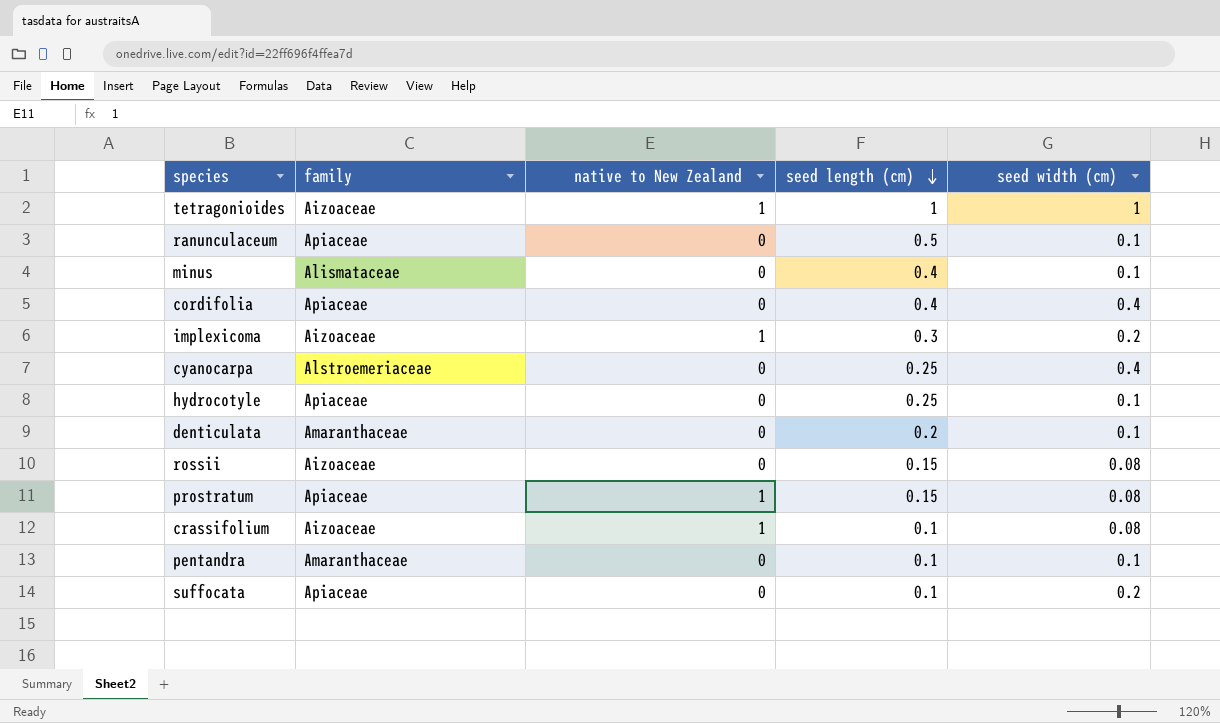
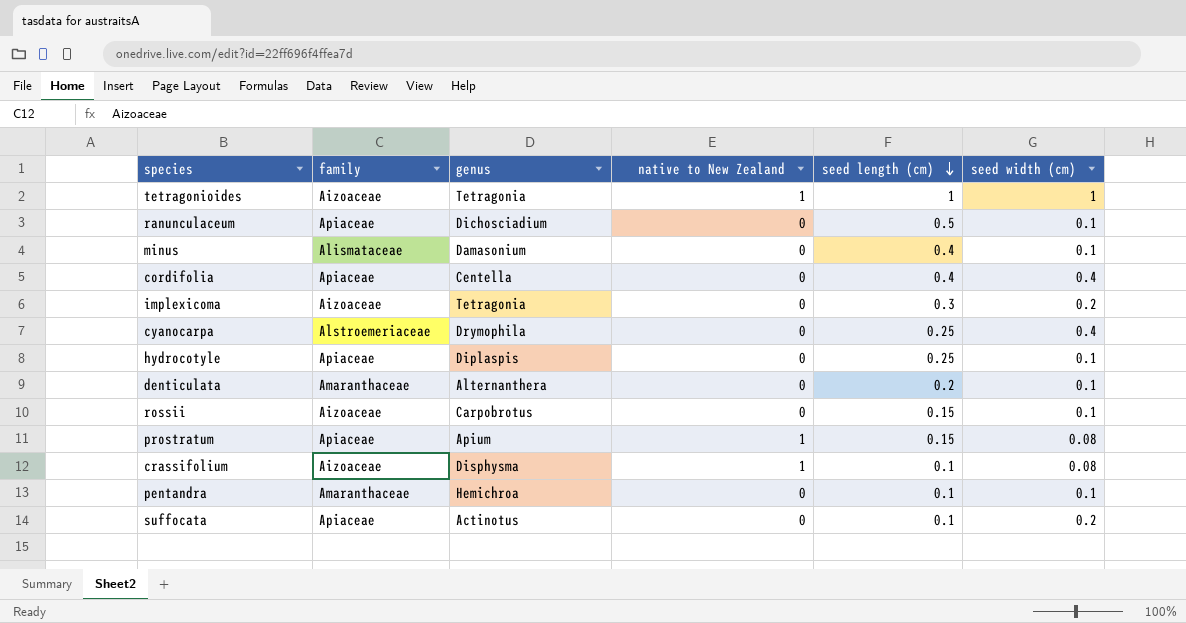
column genus | position: none -> 3
implexicoma | native to New Zealand: 1 -> 0
rossii | seed width (cm): 0.08 -> 0.1

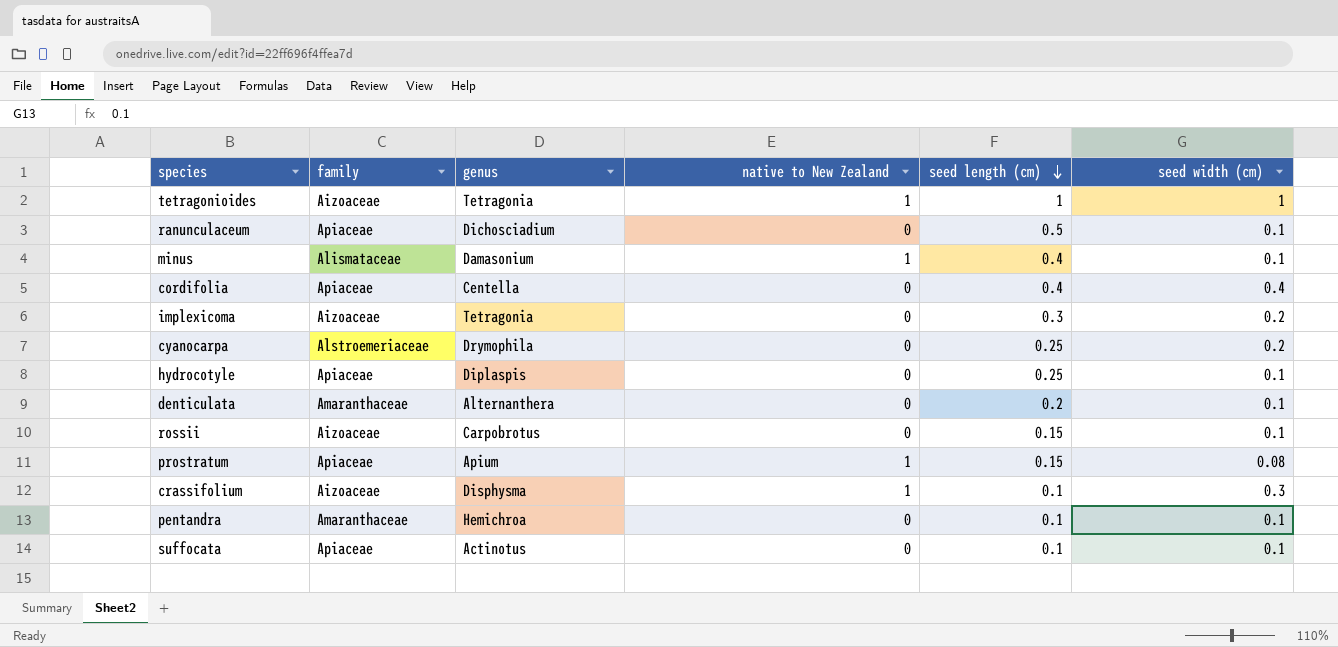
minus | native to New Zealand: 0 -> 1
cyanocarpa | seed width (cm): 0.4 -> 0.2
crassifolium | seed width (cm): 0.08 -> 0.3
suffocata | seed width (cm): 0.2 -> 0.1

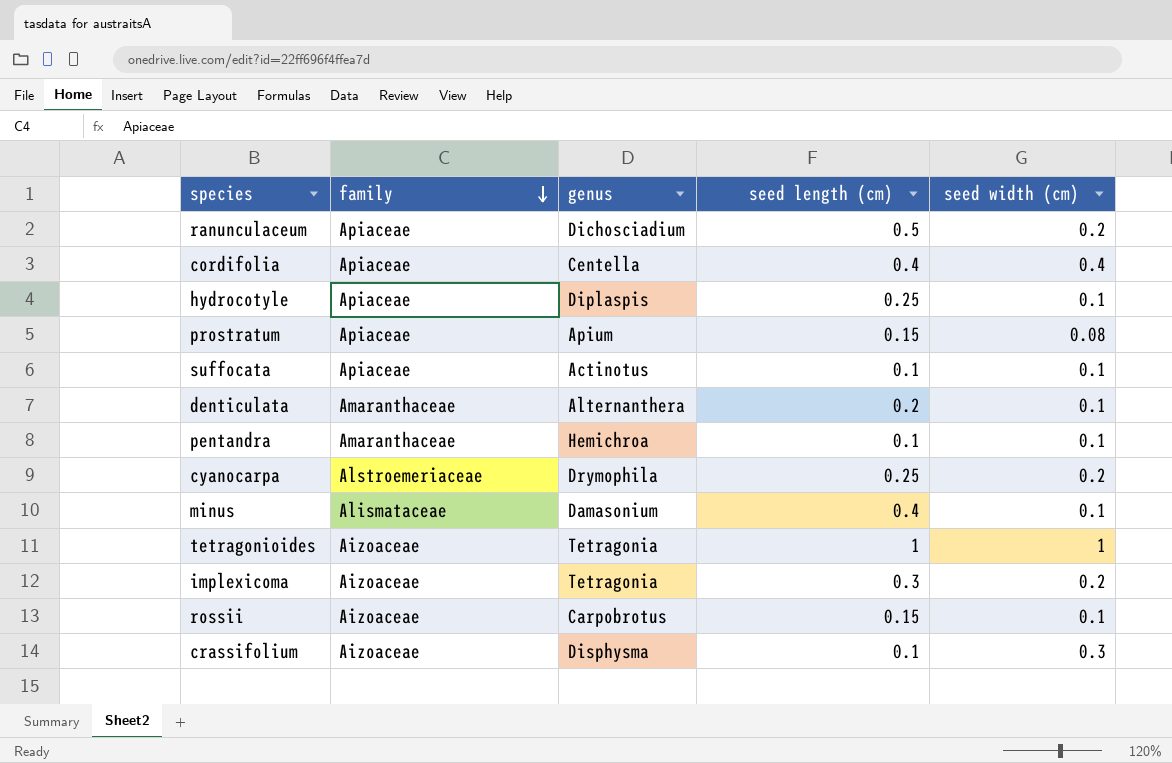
row order: seed length (cm) descending -> family descending
column native to New Zealand | position: 4 -> none
ranunculaceum | seed width (cm): 0.1 -> 0.2

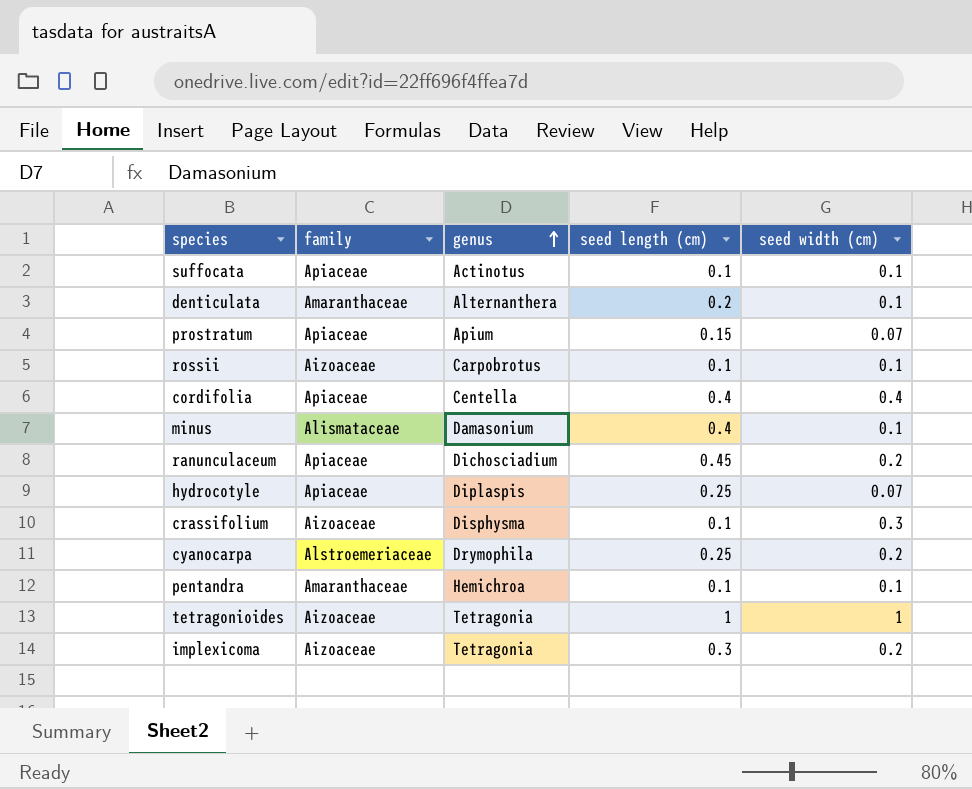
row order: family descending -> genus ascending
prostratum | seed width (cm): 0.08 -> 0.07
rossii | seed length (cm): 0.15 -> 0.1
ranunculaceum | seed length (cm): 0.5 -> 0.45
hydrocotyle | seed width (cm): 0.1 -> 0.07

